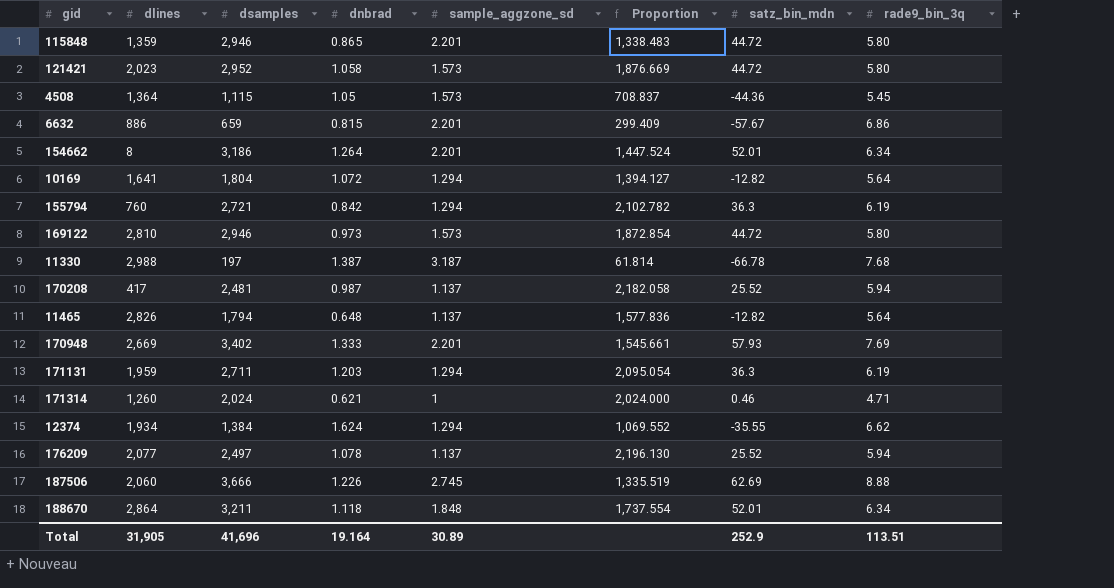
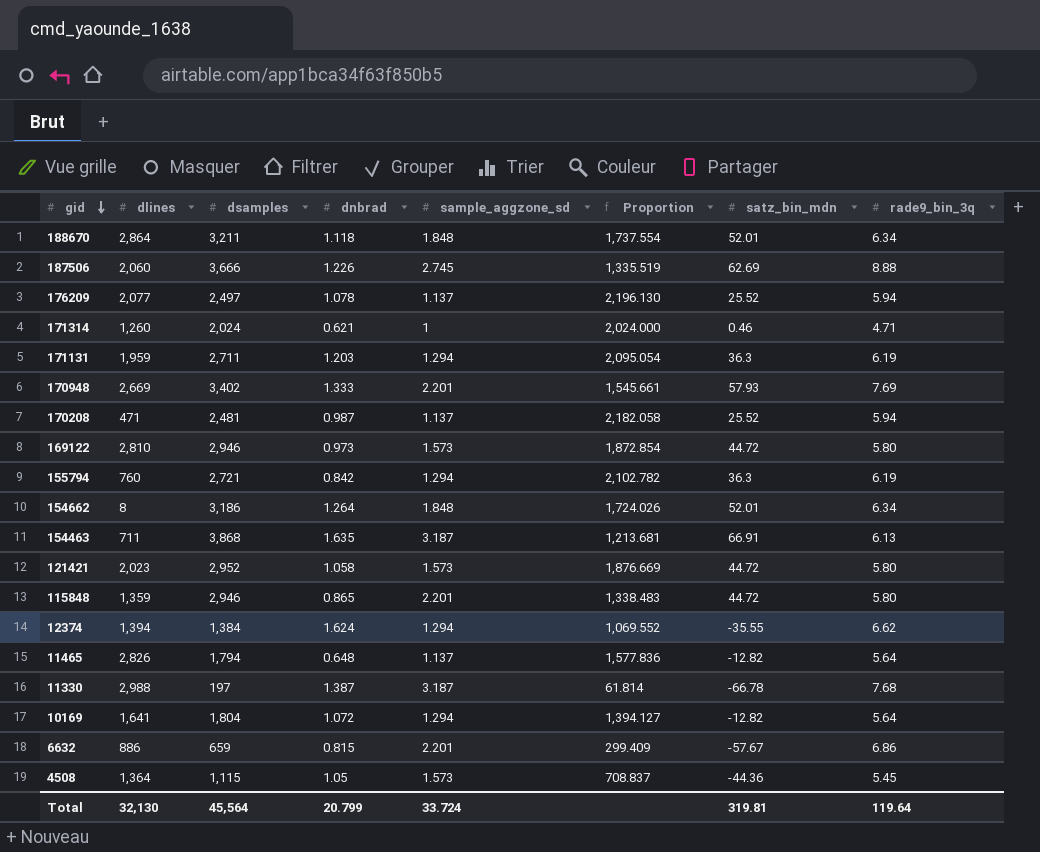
row order: none -> gid descending
170208 | dlines: 417 -> 471
154662 | sample_aggzone_sd: 2.201 -> 1.848
154662 | Proportion: 1,447.524 -> 1,724.026
row 154463: none -> 711 | 3,868 | 1.635 | 3.187 | 1,213.681 | 66.91 | 6.13
12374 | dlines: 1,934 -> 1,394
Total | dlines: 31,905 -> 32,130
Total | dsamples: 41,696 -> 45,564
Total | dnbrad: 19.164 -> 20.799
Total | sample_aggzone_sd: 30.89 -> 33.724
Total | satz_bin_mdn: 252.9 -> 319.81
Total | rade9_bin_3q: 113.51 -> 119.64

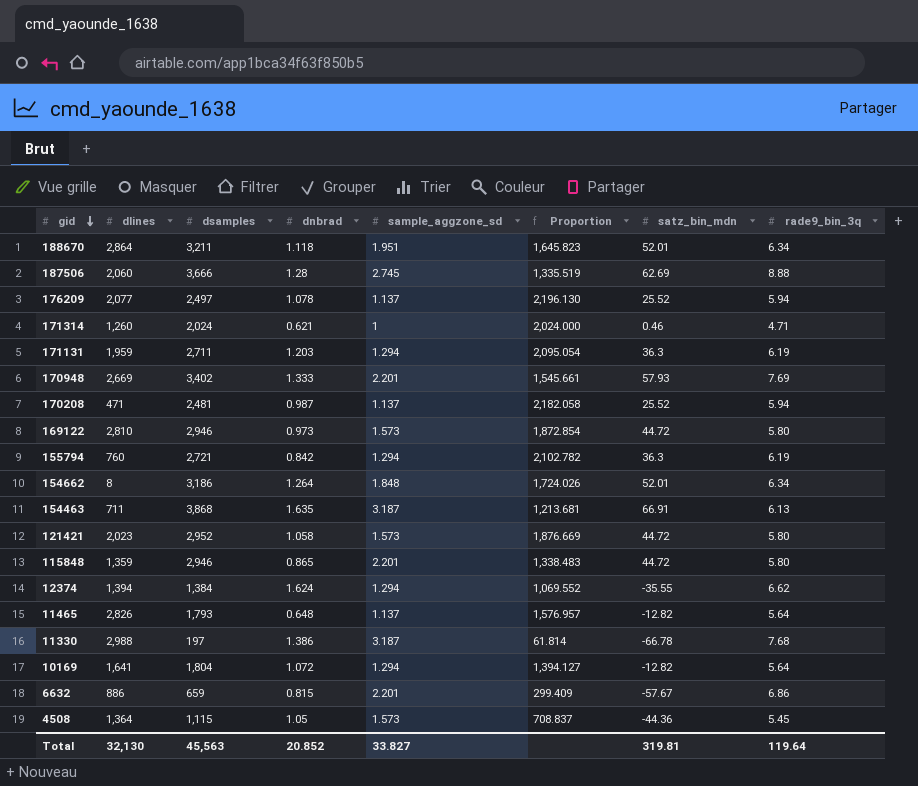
188670 | sample_aggzone_sd: 1.848 -> 1.951
188670 | Proportion: 1,737.554 -> 1,645.823
187506 | dnbrad: 1.226 -> 1.28
11465 | dsamples: 1,794 -> 1,793
11465 | Proportion: 1,577.836 -> 1,576.957
11330 | dnbrad: 1.387 -> 1.386
Total | dsamples: 45,564 -> 45,563
Total | dnbrad: 20.799 -> 20.852
Total | sample_aggzone_sd: 33.724 -> 33.827

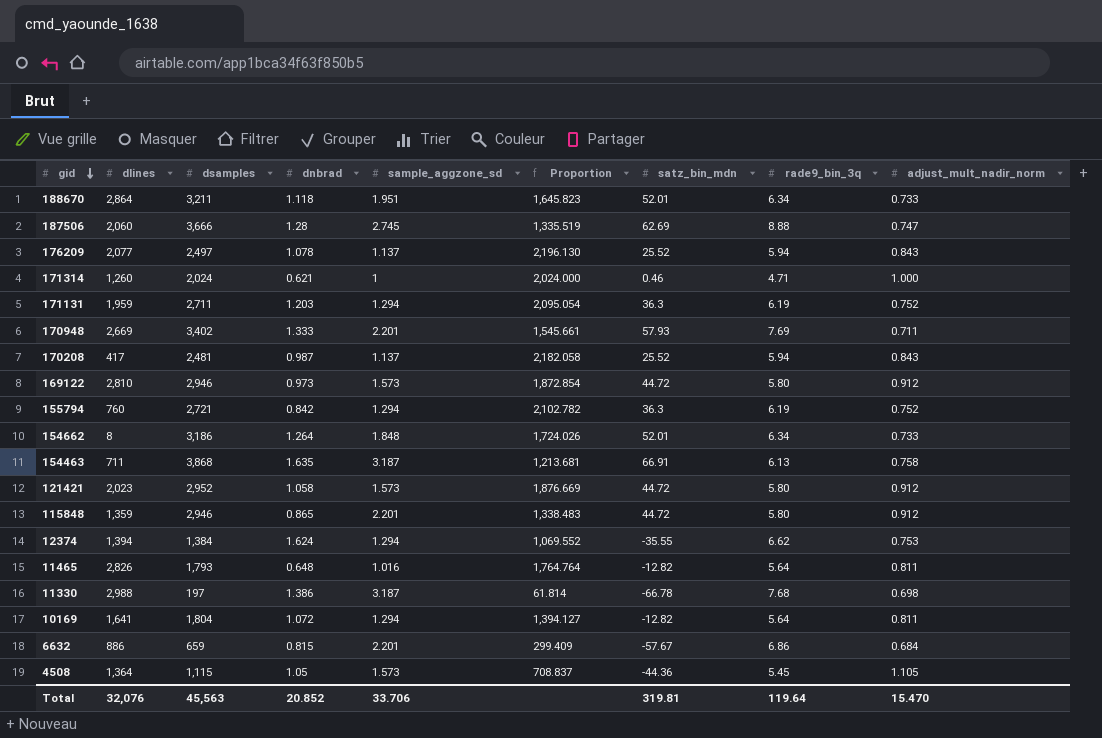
column adjust_mult_nadir_norm | position: none -> 9
170208 | dlines: 471 -> 417
11465 | sample_aggzone_sd: 1.137 -> 1.016
11465 | Proportion: 1,576.957 -> 1,764.764
Total | dlines: 32,130 -> 32,076
Total | sample_aggzone_sd: 33.827 -> 33.706

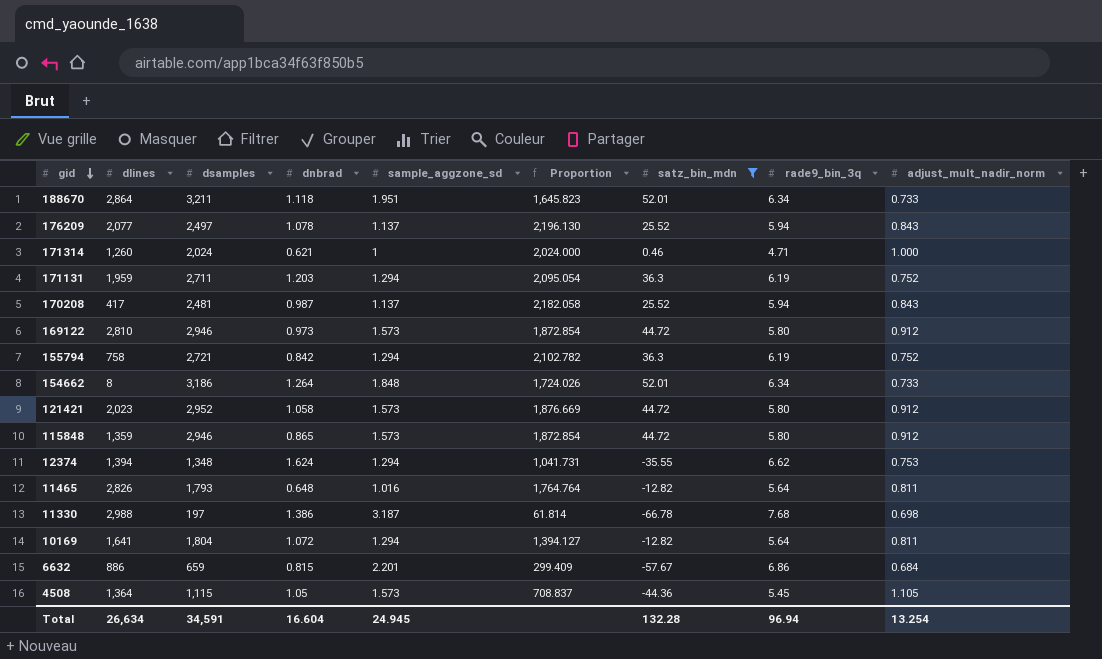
filter: none -> satz_bin_mdn <= 52.01
155794 | dlines: 760 -> 758
115848 | sample_aggzone_sd: 2.201 -> 1.573
115848 | Proportion: 1,338.483 -> 1,872.854
12374 | dsamples: 1,384 -> 1,348
12374 | Proportion: 1,069.552 -> 1,041.731
Total | dlines: 32,076 -> 26,634
Total | dsamples: 45,563 -> 34,591
Total | dnbrad: 20.852 -> 16.604
Total | sample_aggzone_sd: 33.706 -> 24.945
Total | satz_bin_mdn: 319.81 -> 132.28
Total | rade9_bin_3q: 119.64 -> 96.94
Total | adjust_mult_nadir_norm: 15.470 -> 13.254

